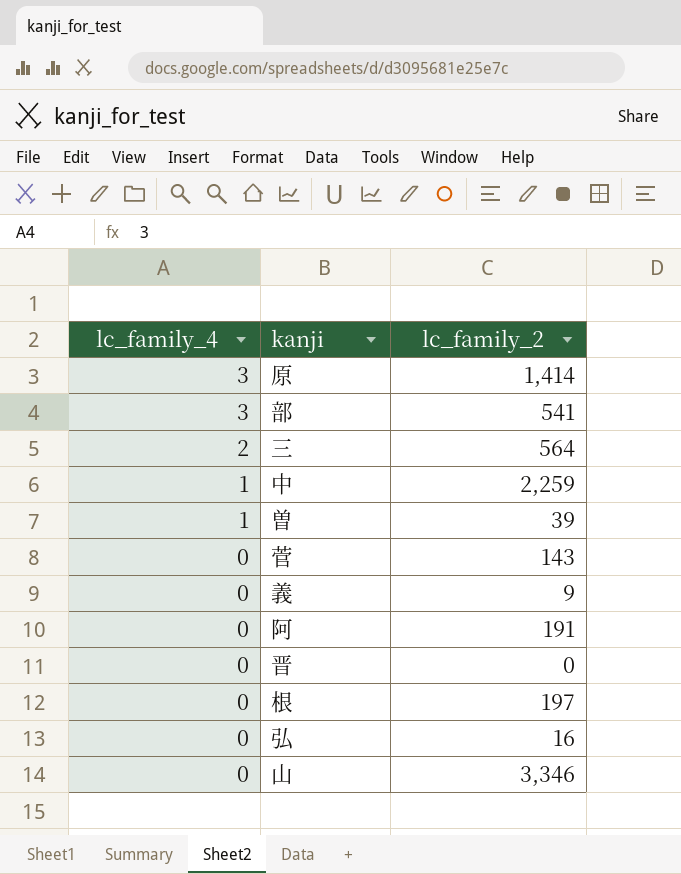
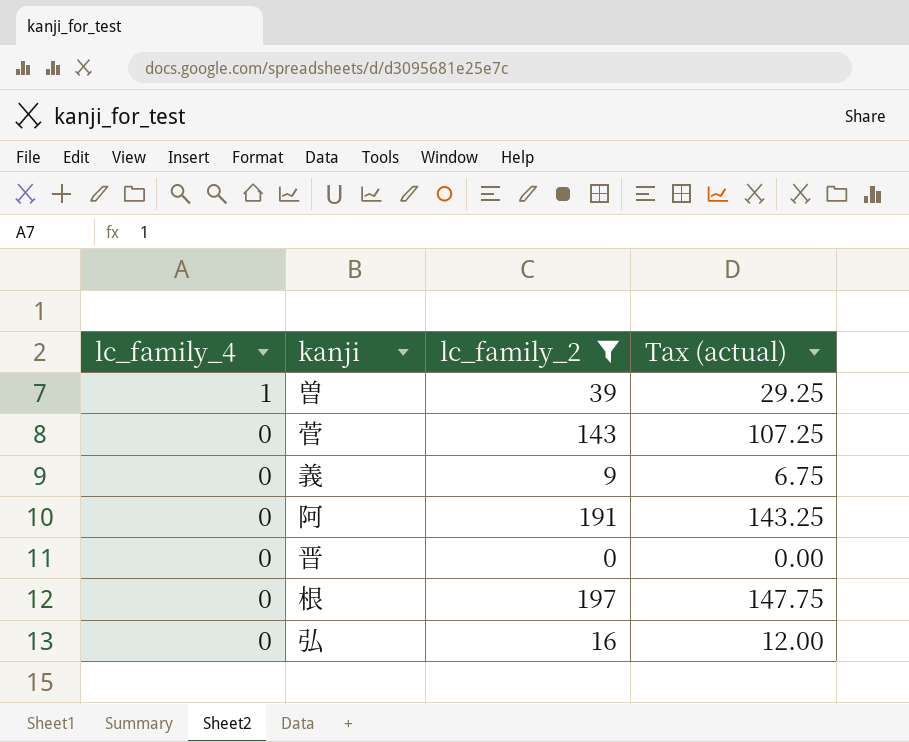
filter: none -> lc_family_2 <= 197
column Tax (actual) | formula: none -> [lc_family_2] * 0.75

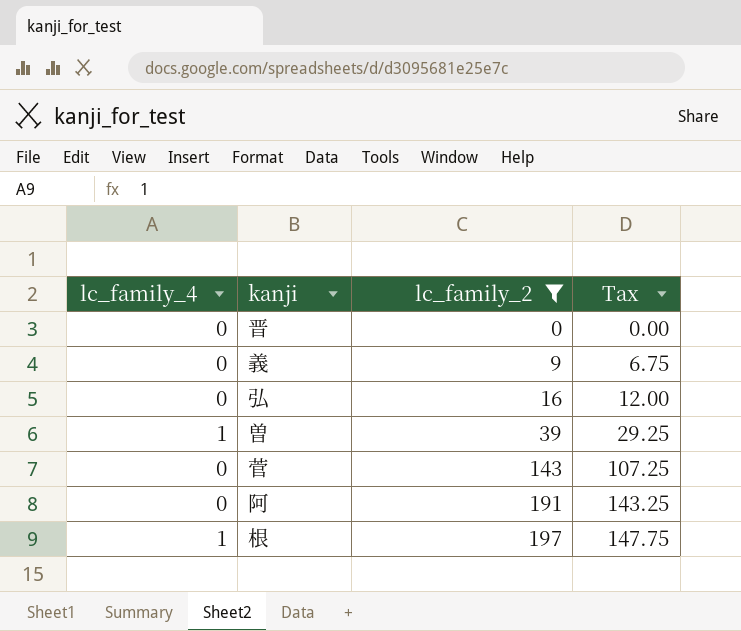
row order: lc_family_4 descending -> lc_family_2 ascending
column name: Tax (actual) -> Tax
根 | lc_family_4: 0 -> 1

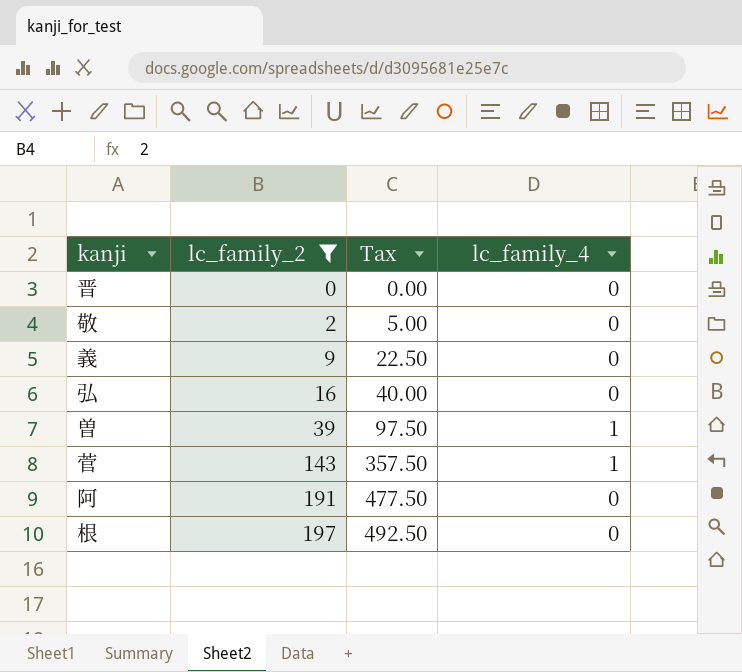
column Tax | formula: [lc_family_2] * 0.75 -> [lc_family_2] * 2.5
column lc_family_4 | position: 1 -> 4
row 敬: none -> 2 | 5.00 | 0
菅 | lc_family_4: 0 -> 1
根 | lc_family_4: 1 -> 0

